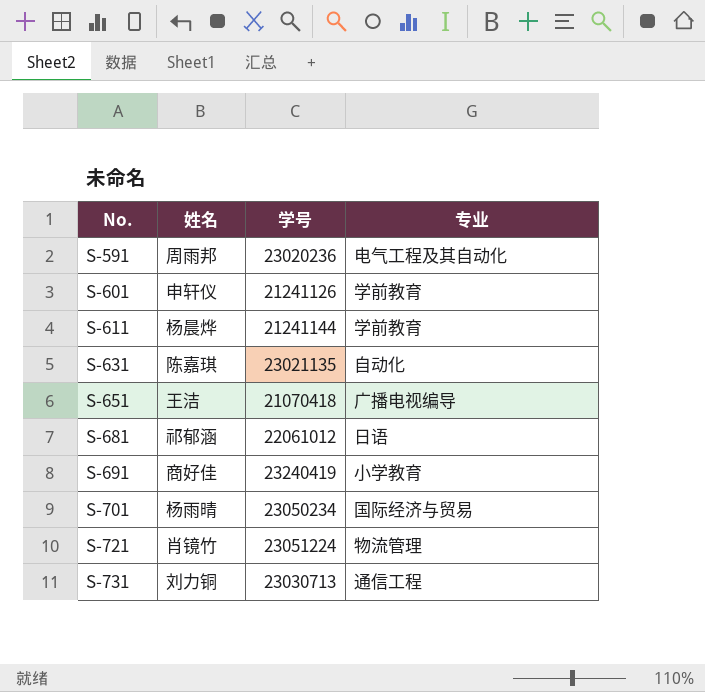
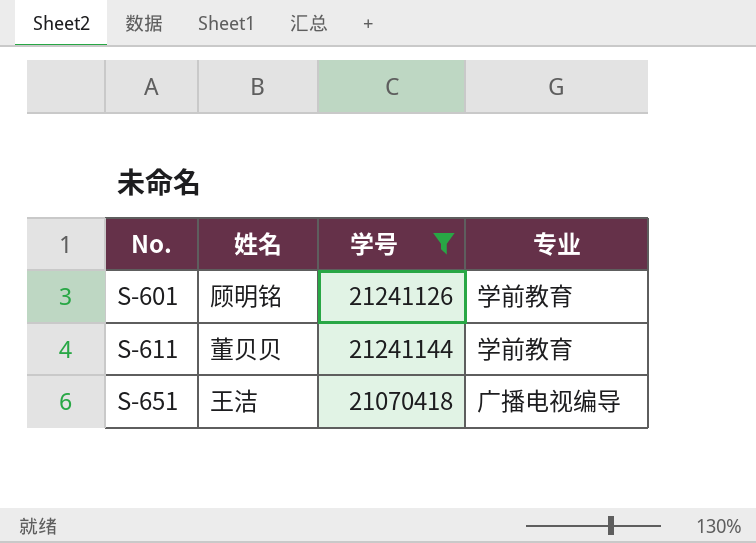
filter: none -> 学号 <= 21241144
S-601 | 姓名: 申轩仪 -> 顾明铭
S-611 | 姓名: 杨晨烨 -> 董贝贝

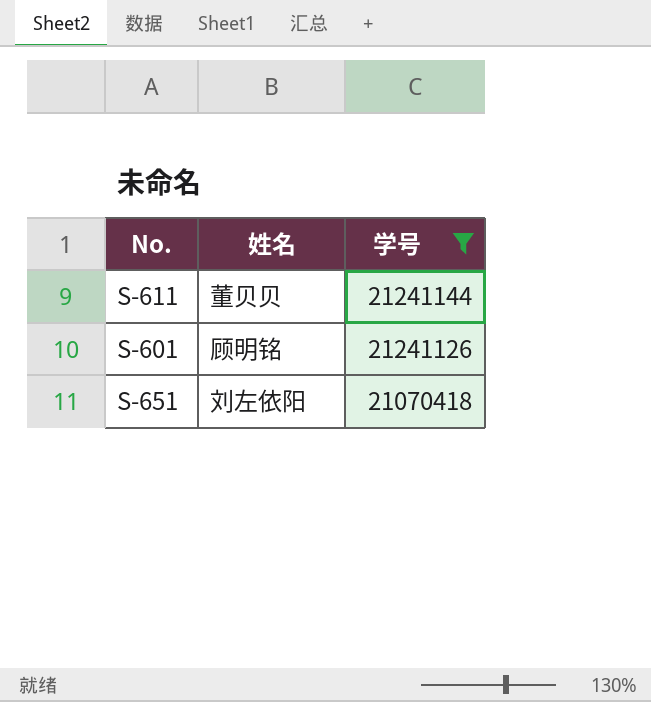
row order: No. ascending -> 学号 descending
column 专业 | position: 4 -> none
S-651 | 姓名: 王洁 -> 刘左依阳

